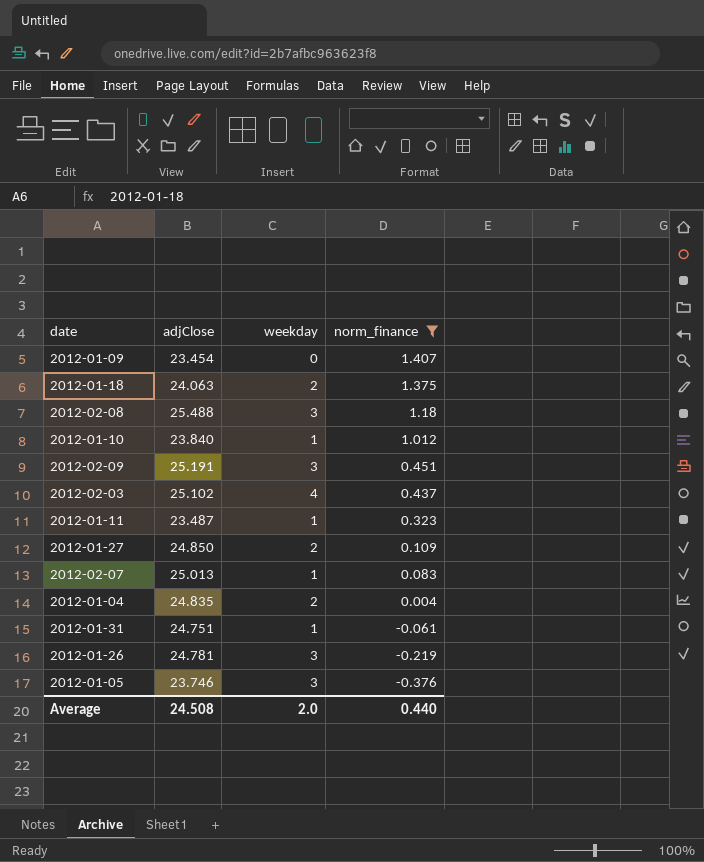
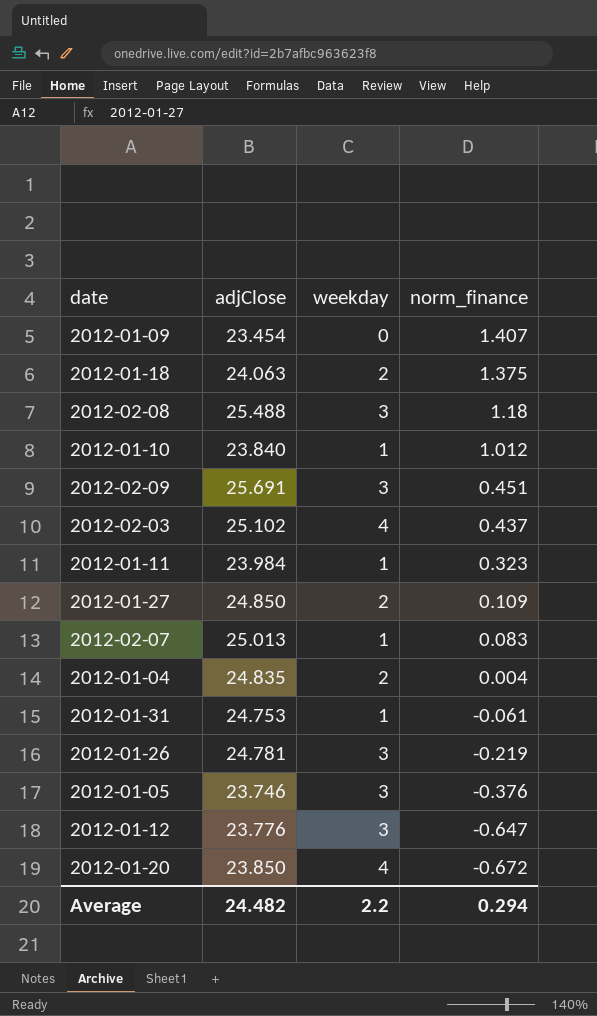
filter: norm_finance >= -0.376 -> none
2012-02-09 | adjClose: 25.191 -> 25.691
2012-01-11 | adjClose: 23.487 -> 23.984
2012-01-31 | adjClose: 24.751 -> 24.753
Average | adjClose: 24.508 -> 24.482
Average | weekday: 2.0 -> 2.2
Average | norm_finance: 0.440 -> 0.294

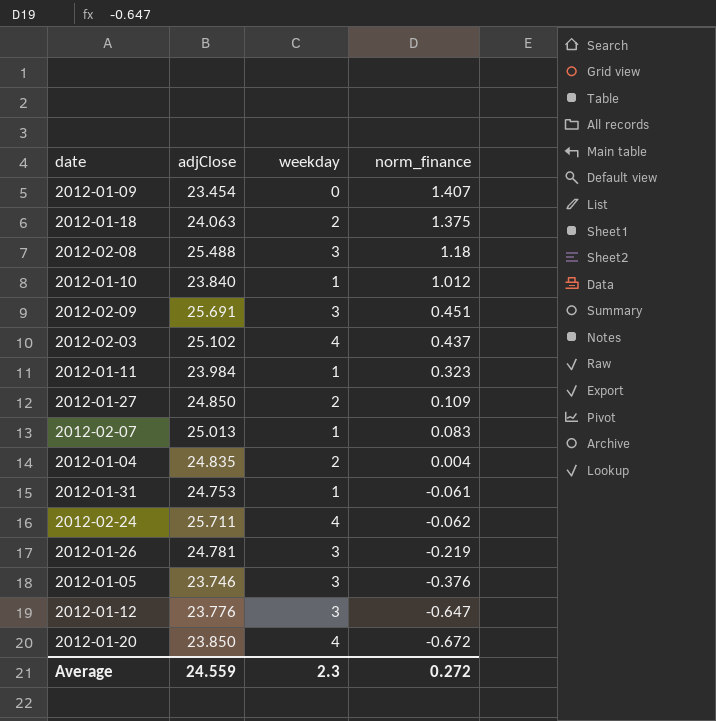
row 2012-02-24: none -> 25.711 | 4 | -0.062
Average | adjClose: 24.482 -> 24.559
Average | weekday: 2.2 -> 2.3
Average | norm_finance: 0.294 -> 0.272

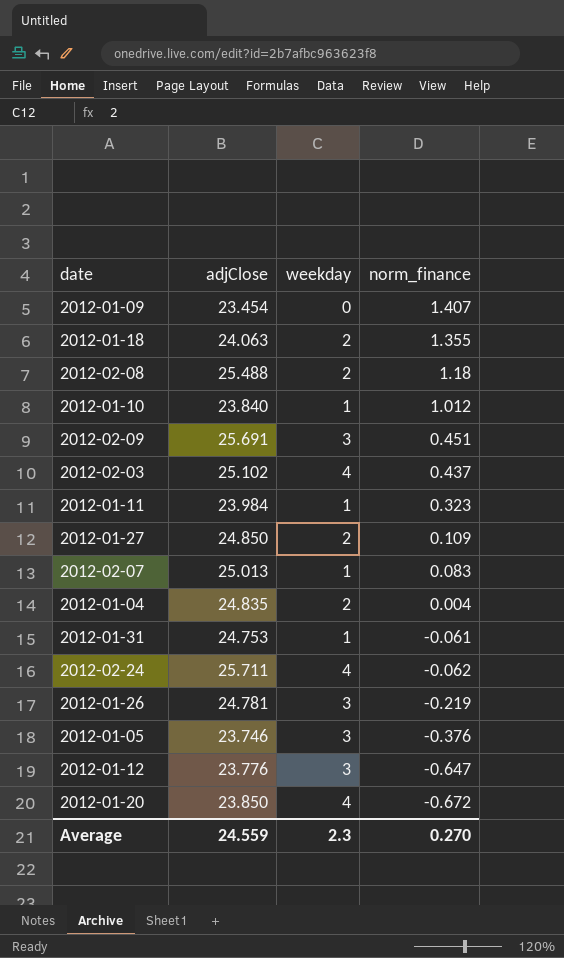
2012-01-18 | norm_finance: 1.375 -> 1.355
2012-02-08 | weekday: 3 -> 2
Average | norm_finance: 0.272 -> 0.270

